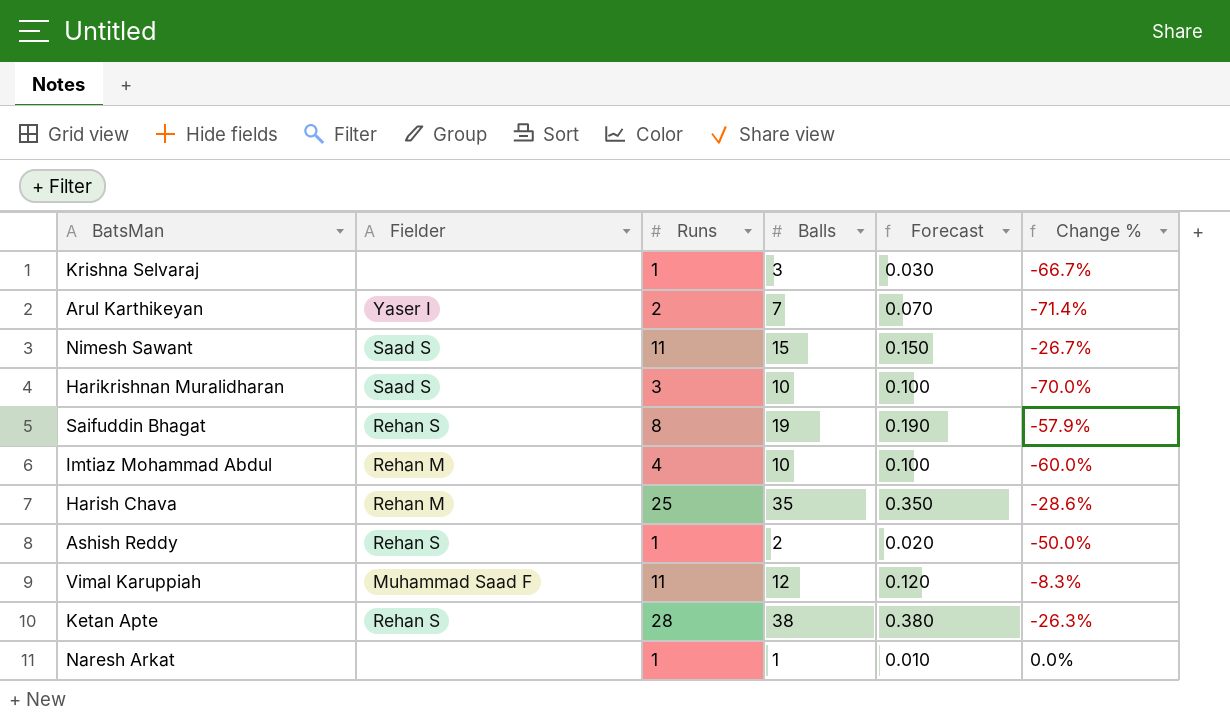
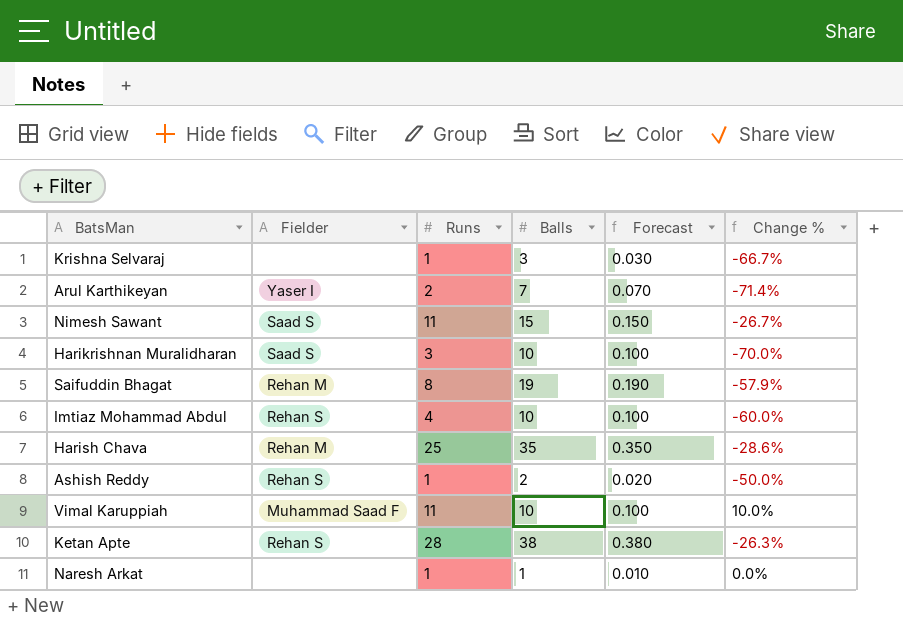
Saifuddin Bhagat | Fielder: Rehan S -> Rehan M
Imtiaz Mohammad Abdul | Fielder: Rehan M -> Rehan S
Vimal Karuppiah | Balls: 12 -> 10
Vimal Karuppiah | Forecast: 0.120 -> 0.100
Vimal Karuppiah | Change %: -8.3% -> 10.0%

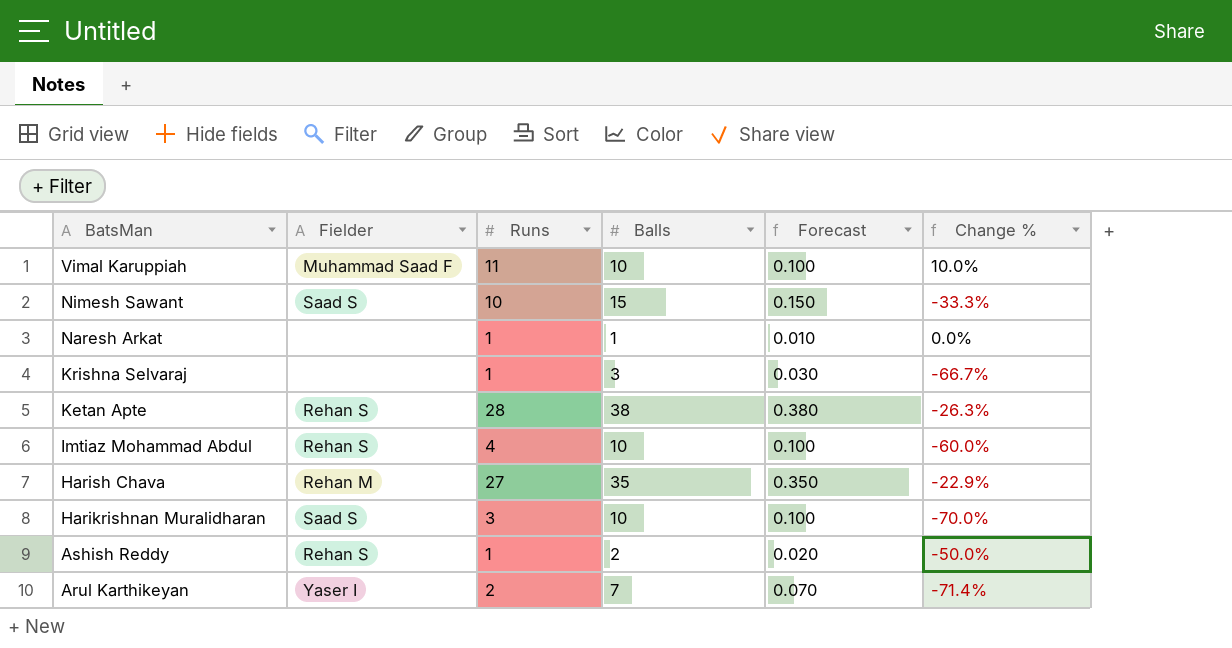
row order: none -> BatsMan descending
row Saifuddin Bhagat: Rehan M | 8 | 19 | 0.190 | -57.9% -> none
Nimesh Sawant | Runs: 11 -> 10
Nimesh Sawant | Change %: -26.7% -> -33.3%
Harish Chava | Runs: 25 -> 27
Harish Chava | Change %: -28.6% -> -22.9%

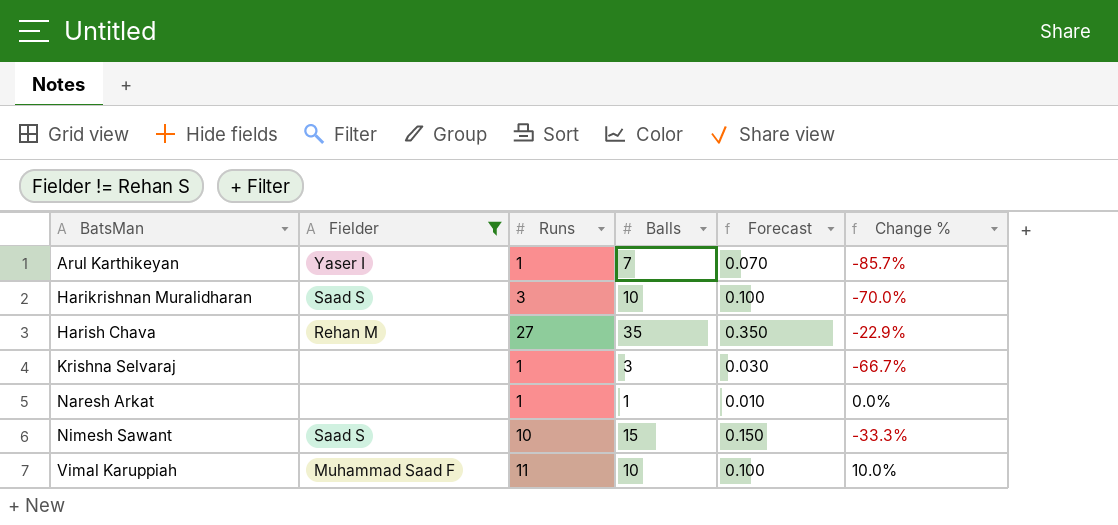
filter: none -> Fielder != Rehan S
row order: BatsMan descending -> BatsMan ascending
Arul Karthikeyan | Runs: 2 -> 1
Arul Karthikeyan | Change %: -71.4% -> -85.7%

